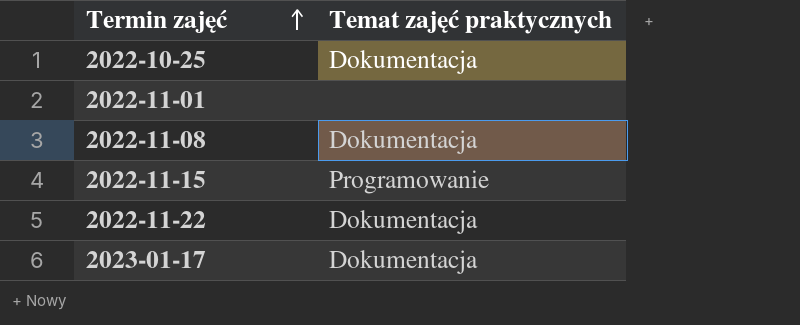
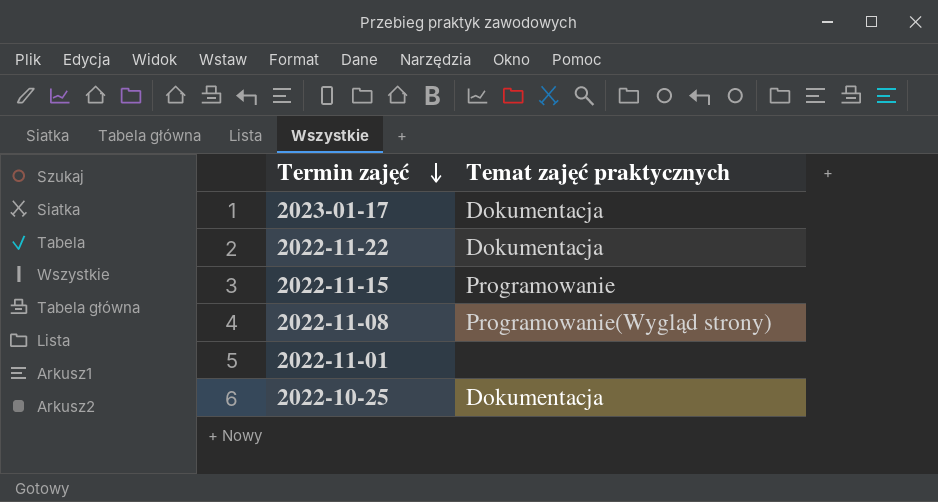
row order: Termin zajęć ascending -> Termin zajęć descending
2022-11-08 | Temat zajęć praktycznych: Dokumentacja -> Programowanie(Wygląd strony)

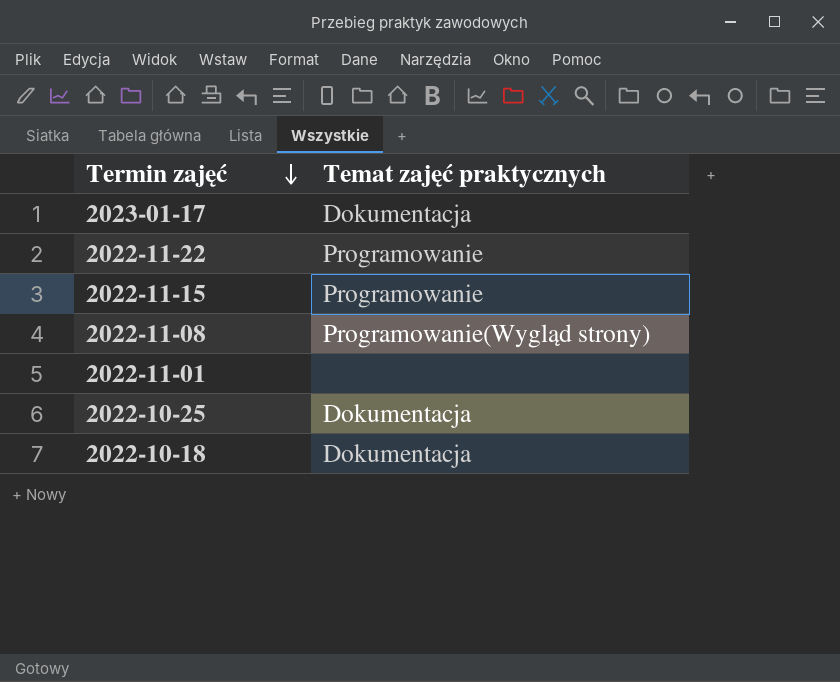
2022-11-22 | Temat zajęć praktycznych: Dokumentacja -> Programowanie
row 2022-10-18: none -> Dokumentacja

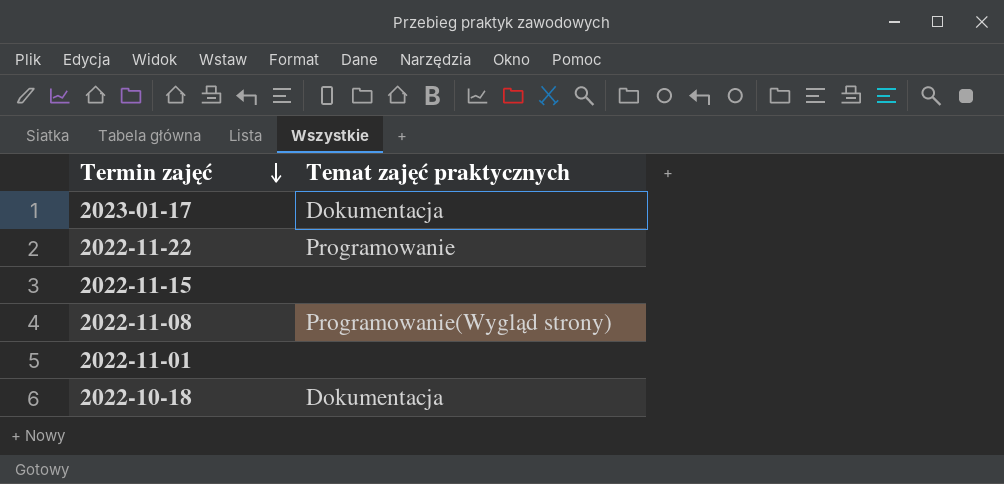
row 2022-10-25: Dokumentacja -> none
2022-11-15 | Temat zajęć praktycznych: Programowanie -> none

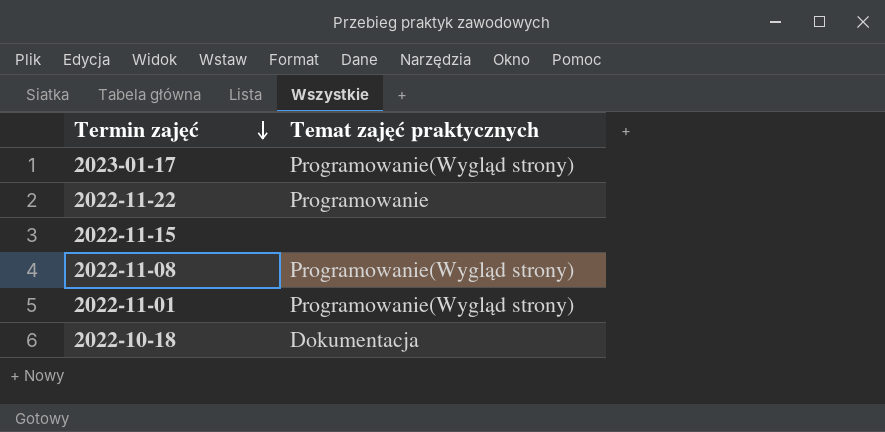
2023-01-17 | Temat zajęć praktycznych: Dokumentacja -> Programowanie(Wygląd strony)
2022-11-01 | Temat zajęć praktycznych: none -> Programowanie(Wygląd strony)

